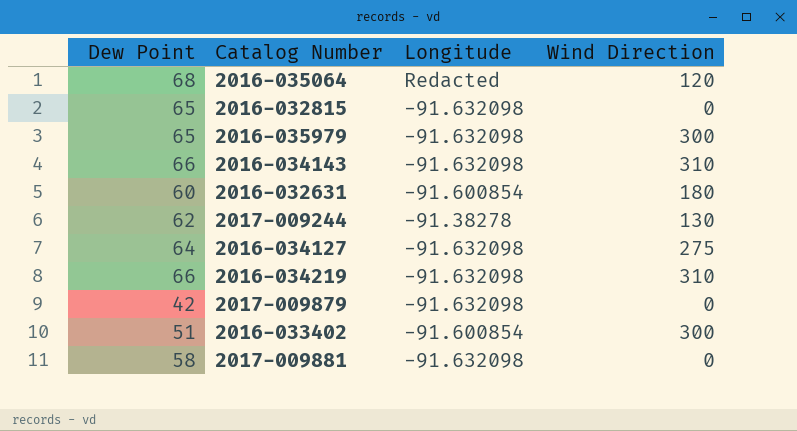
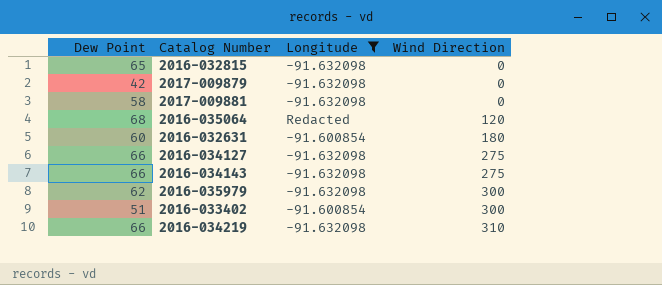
filter: none -> Longitude != -91.38278
row order: none -> Wind Direction ascending
2016-034127 | Dew Point: 64 -> 66
2016-034143 | Wind Direction: 310 -> 275
2016-035979 | Dew Point: 65 -> 62

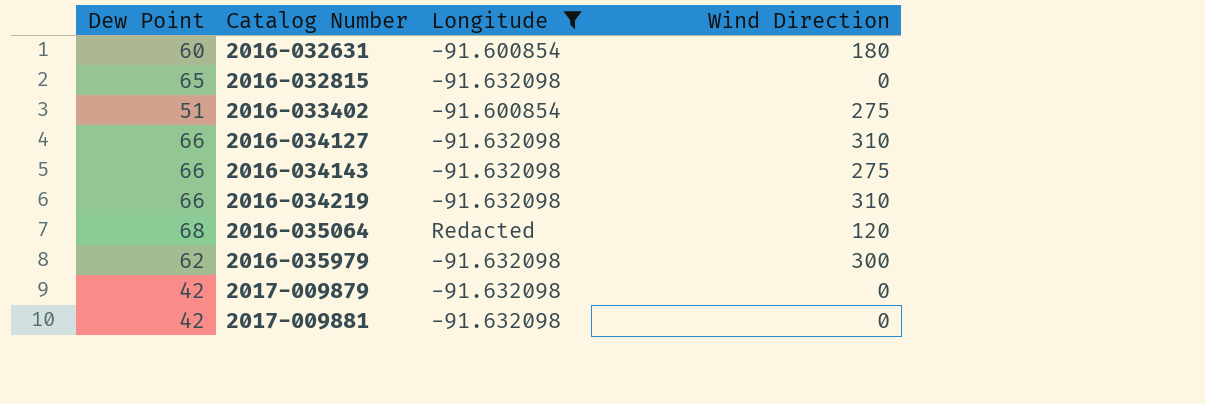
row order: Wind Direction ascending -> Catalog Number ascending
2016-033402 | Wind Direction: 300 -> 275
2016-034127 | Wind Direction: 275 -> 310
2017-009881 | Dew Point: 58 -> 42

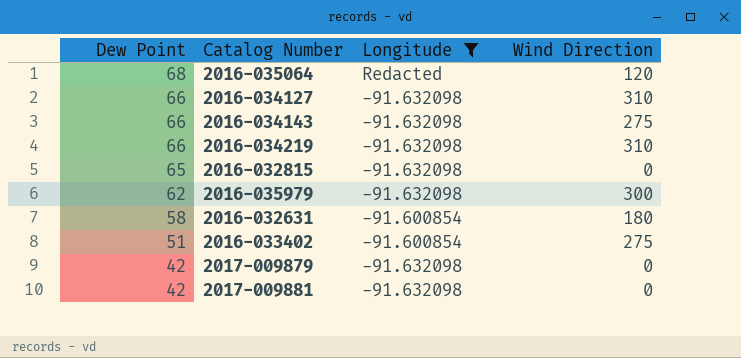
row order: Catalog Number ascending -> Dew Point descending
2016-032631 | Dew Point: 60 -> 58

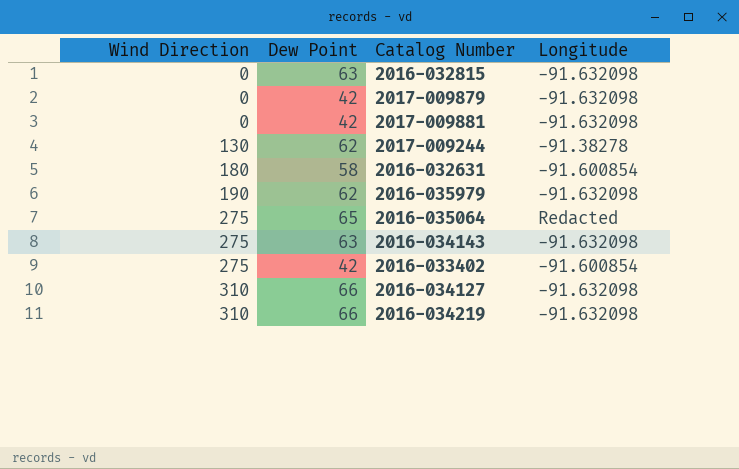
filter: Longitude != -91.38278 -> none
row order: Dew Point descending -> Wind Direction ascending
column Wind Direction | position: 4 -> 1
2016-032815 | Dew Point: 65 -> 63
2016-035979 | Wind Direction: 300 -> 190
2016-035064 | Wind Direction: 120 -> 275
2016-035064 | Dew Point: 68 -> 65
2016-034143 | Dew Point: 66 -> 63
2016-033402 | Dew Point: 51 -> 42

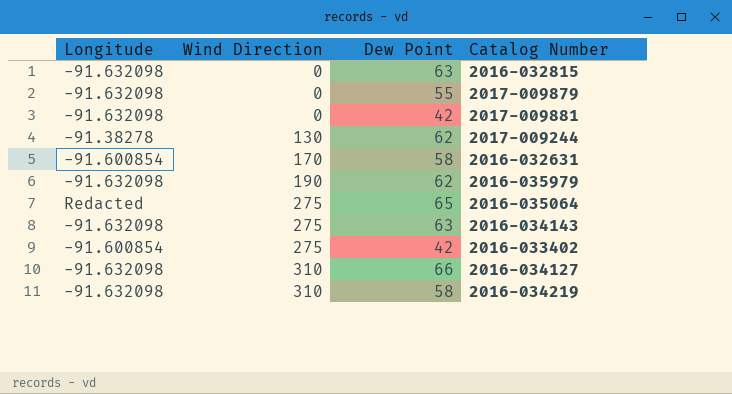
column Longitude | position: 4 -> 1
2017-009879 | Dew Point: 42 -> 55
2016-032631 | Wind Direction: 180 -> 170
2016-034219 | Dew Point: 66 -> 58

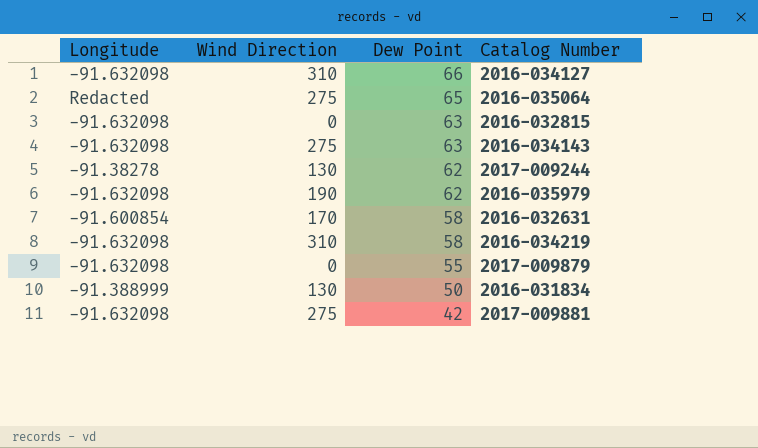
row order: Wind Direction ascending -> Dew Point descending
row 2016-033402: -91.600854 | 275 | 42 -> none
row 2016-031834: none -> -91.388999 | 130 | 50
2017-009881 | Wind Direction: 0 -> 275

